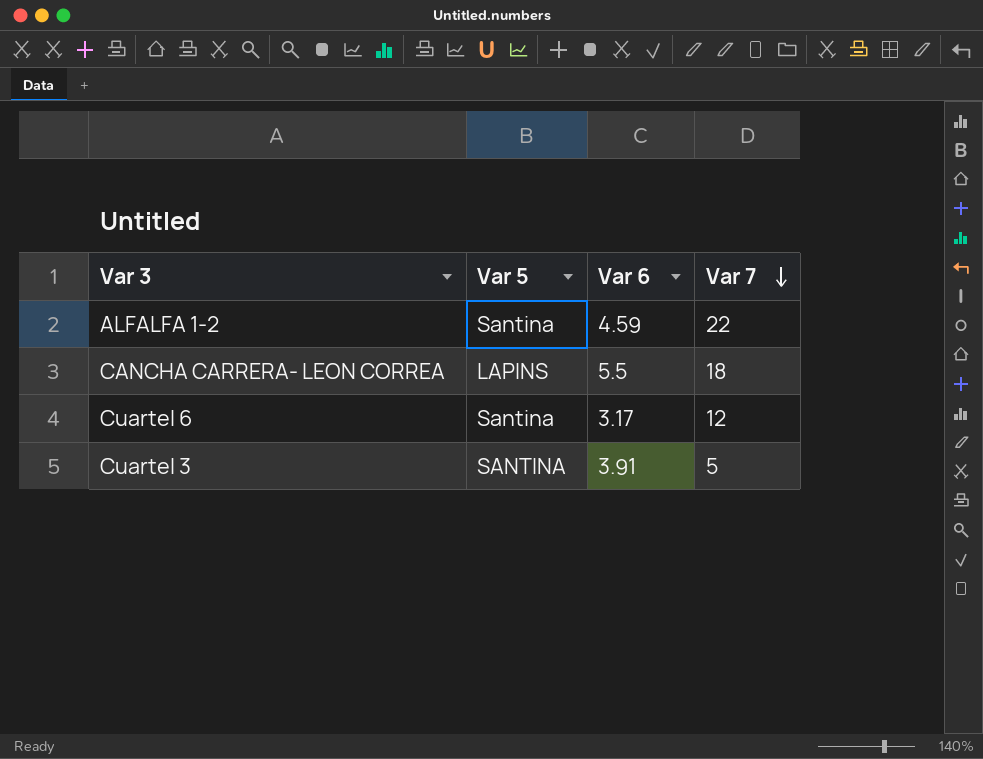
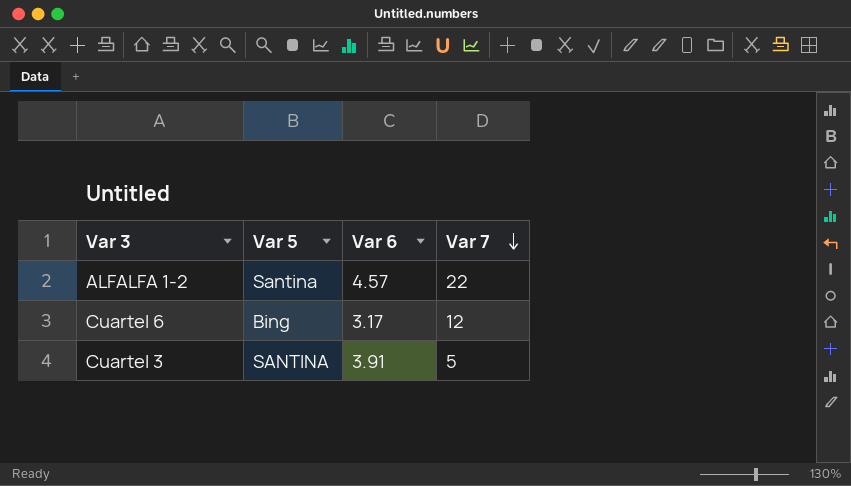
row CANCHA CARRERA- LEON CORREA: LAPINS | 5.5 | 18 -> none
ALFALFA 1-2 | Var 6: 4.59 -> 4.57
Cuartel 6 | Var 5: Santina -> Bing

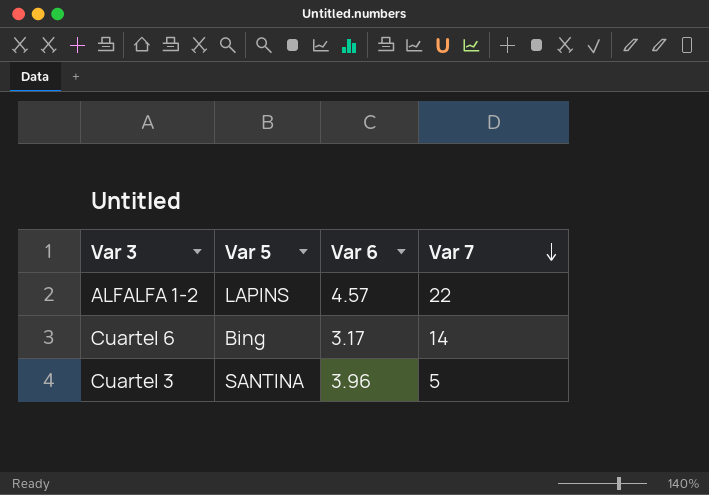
ALFALFA 1-2 | Var 5: Santina -> LAPINS
Cuartel 6 | Var 7: 12 -> 14
Cuartel 3 | Var 6: 3.91 -> 3.96

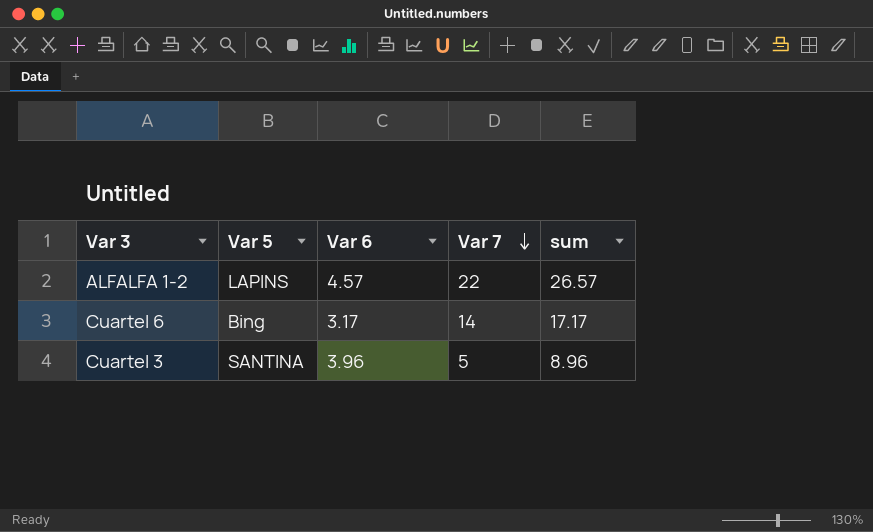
column sum | formula: none -> [Var 6] + [Var 7]

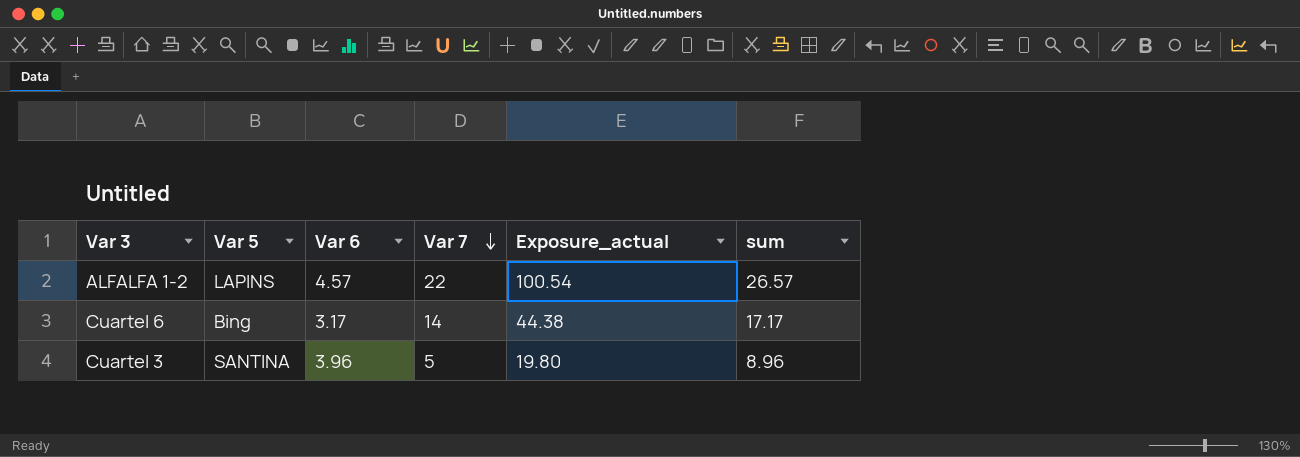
column Exposure_actual | formula: none -> [Var 6] * [Var 7]

